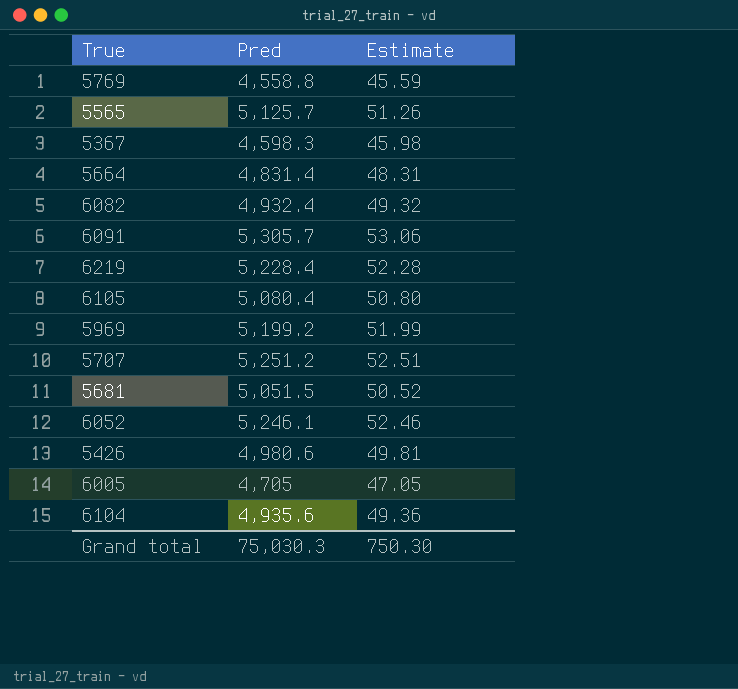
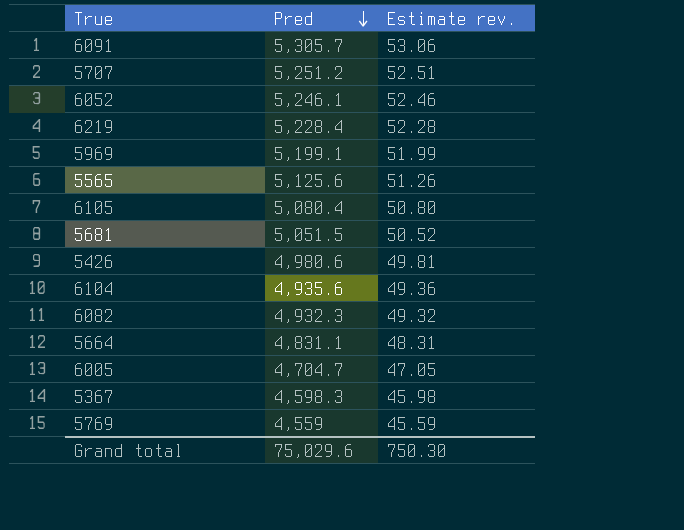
row order: none -> Pred descending
column name: Estimate -> Estimate rev.
5969 | Pred: 5,199.2 -> 5,199.1
5565 | Pred: 5,125.7 -> 5,125.6
6082 | Pred: 4,932.4 -> 4,932.3
5664 | Pred: 4,831.4 -> 4,831.1
6005 | Pred: 4,705 -> 4,704.7
5769 | Pred: 4,558.8 -> 4,559
Grand total | Pred: 75,030.3 -> 75,029.6

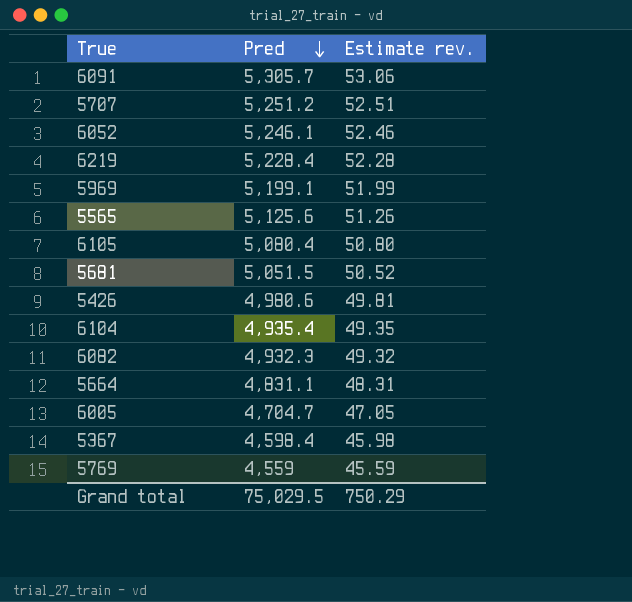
6104 | Pred: 4,935.6 -> 4,935.4
6104 | Estimate rev.: 49.36 -> 49.35
5367 | Pred: 4,598.3 -> 4,598.4
Grand total | Pred: 75,029.6 -> 75,029.5
Grand total | Estimate rev.: 750.30 -> 750.29

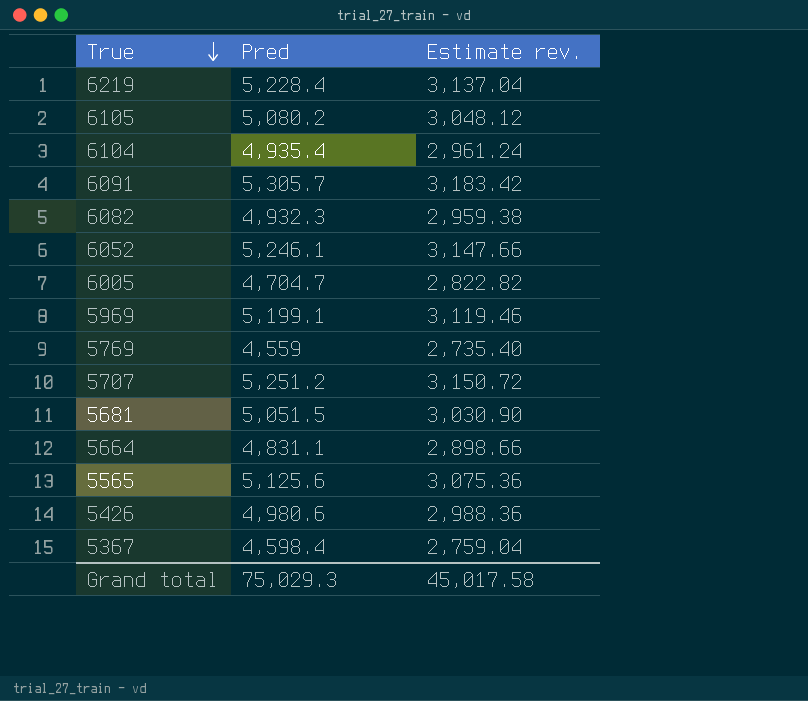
row order: Pred descending -> True descending
column Estimate rev. | formula: [Pred] * 0.01 -> [Pred] * 0.6
6105 | Pred: 5,080.4 -> 5,080.2
Grand total | Pred: 75,029.5 -> 75,029.3
Grand total | Estimate rev.: 750.29 -> 45,017.58

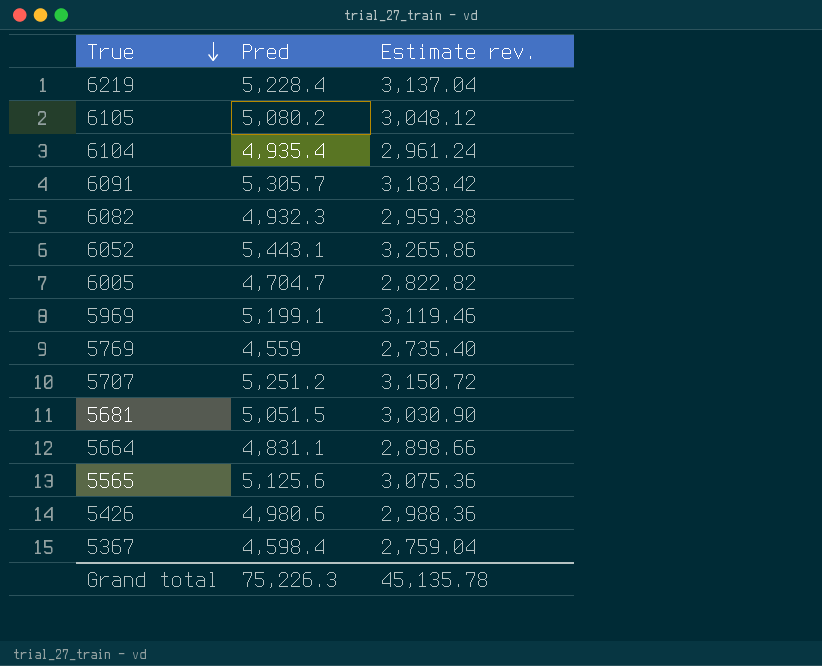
6052 | Pred: 5,246.1 -> 5,443.1
6052 | Estimate rev.: 3,147.66 -> 3,265.86
Grand total | Pred: 75,029.3 -> 75,226.3
Grand total | Estimate rev.: 45,017.58 -> 45,135.78

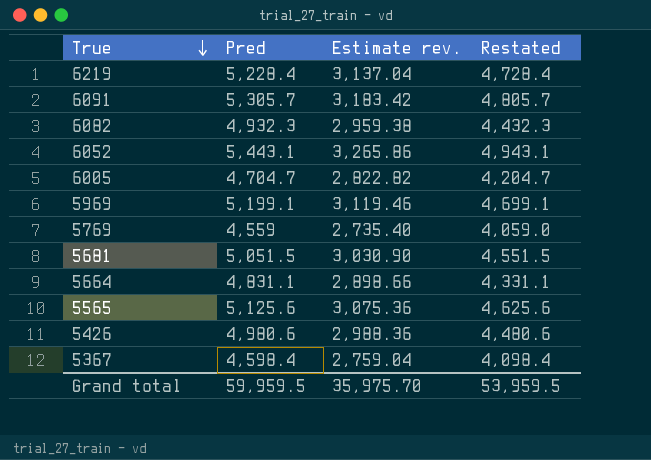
column Restated | formula: none -> [Pred] - 500
row 6105: 5,080.2 | 3,048.12 -> none
row 6104: 4,935.4 | 2,961.24 -> none
row 5707: 5,251.2 | 3,150.72 -> none
Grand total | Pred: 75,226.3 -> 59,959.5
Grand total | Estimate rev.: 45,135.78 -> 35,975.70

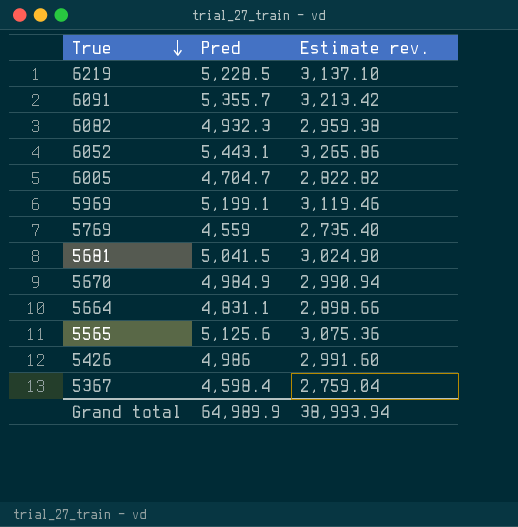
column Restated | formula: [Pred] - 500 -> none
6219 | Pred: 5,228.4 -> 5,228.5
6219 | Estimate rev.: 3,137.04 -> 3,137.10
6091 | Pred: 5,305.7 -> 5,355.7
6091 | Estimate rev.: 3,183.42 -> 3,213.42
5681 | Pred: 5,051.5 -> 5,041.5
5681 | Estimate rev.: 3,030.90 -> 3,024.90
row 5670: none -> 4,984.9 | 2,990.94
5426 | Pred: 4,980.6 -> 4,986
5426 | Estimate rev.: 2,988.36 -> 2,991.60
Grand total | Pred: 59,959.5 -> 64,989.9
Grand total | Estimate rev.: 35,975.70 -> 38,993.94

